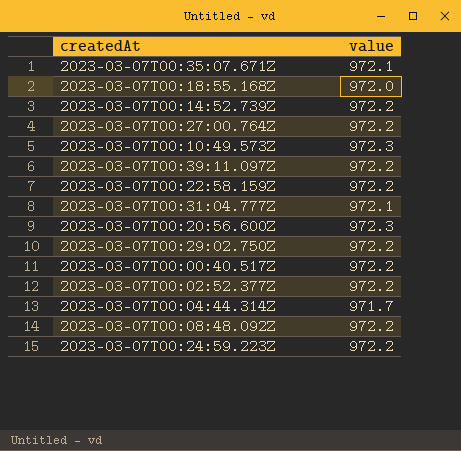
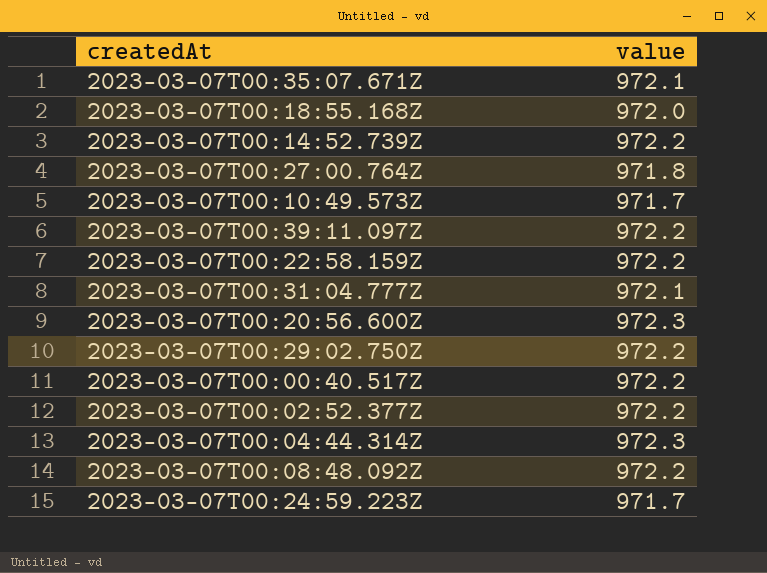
2023-03-07T00:27:00.764Z | value: 972.2 -> 971.8
2023-03-07T00:10:49.573Z | value: 972.3 -> 971.7
2023-03-07T00:04:44.314Z | value: 971.7 -> 972.3
2023-03-07T00:24:59.223Z | value: 972.2 -> 971.7

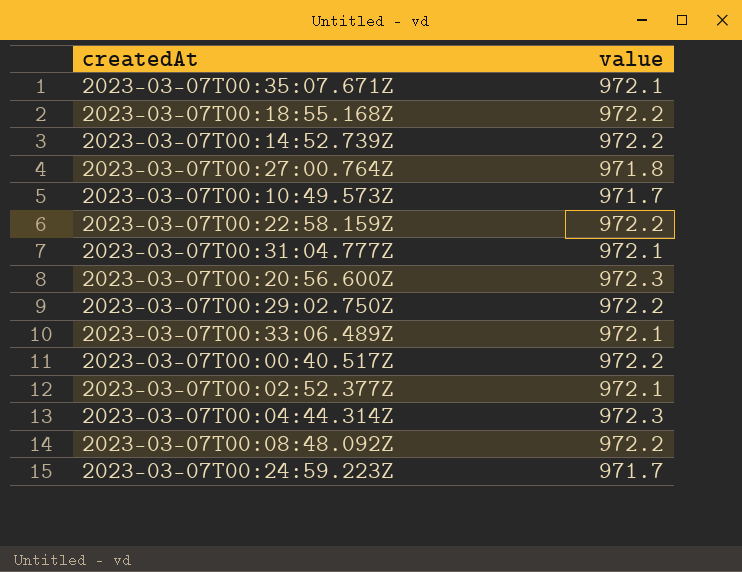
row 2023-03-07T00:39:11.097Z: 972.2 -> none
2023-03-07T00:18:55.168Z | value: 972.0 -> 972.2
row 2023-03-07T00:33:06.489Z: none -> 972.1
2023-03-07T00:02:52.377Z | value: 972.2 -> 972.1

